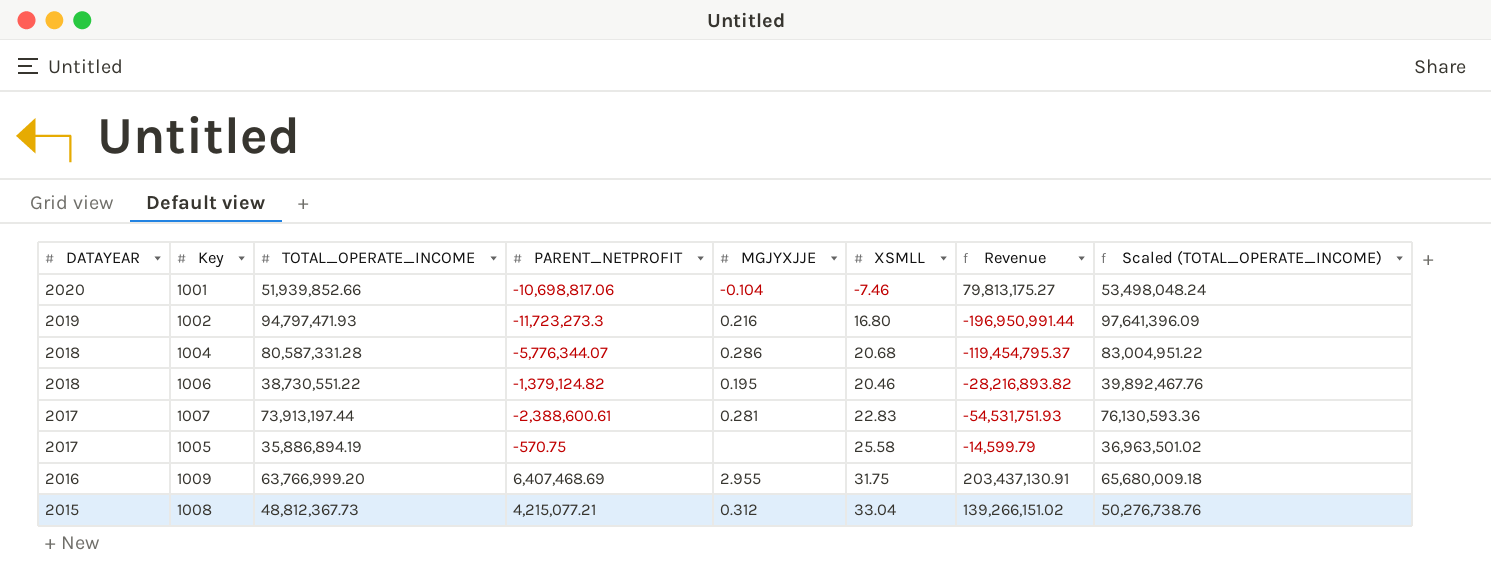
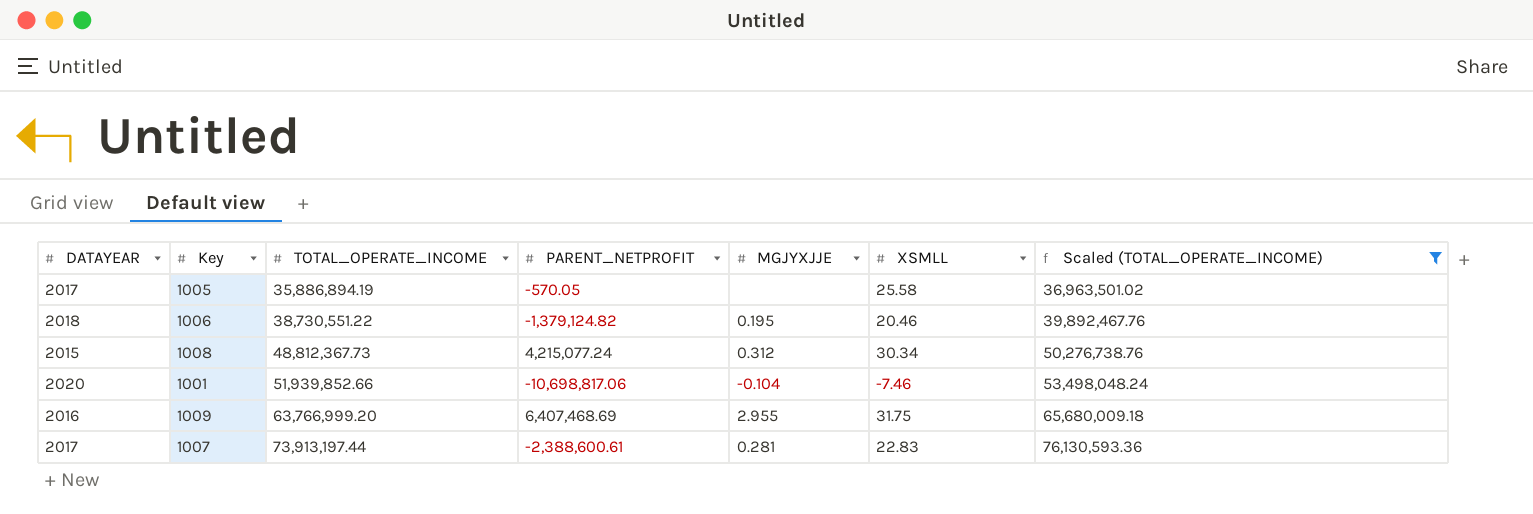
filter: none -> Scaled (TOTAL_OPERATE_INCOME) <= 76,130,593.36
row order: DATAYEAR descending -> TOTAL_OPERATE_INCOME ascending
column Revenue | formula: [PARENT_NETPROFIT] * [XSMLL] -> none
1005 | PARENT_NETPROFIT: -570.75 -> -570.05
1008 | PARENT_NETPROFIT: 4,215,077.21 -> 4,215,077.24
1008 | XSMLL: 33.04 -> 30.34

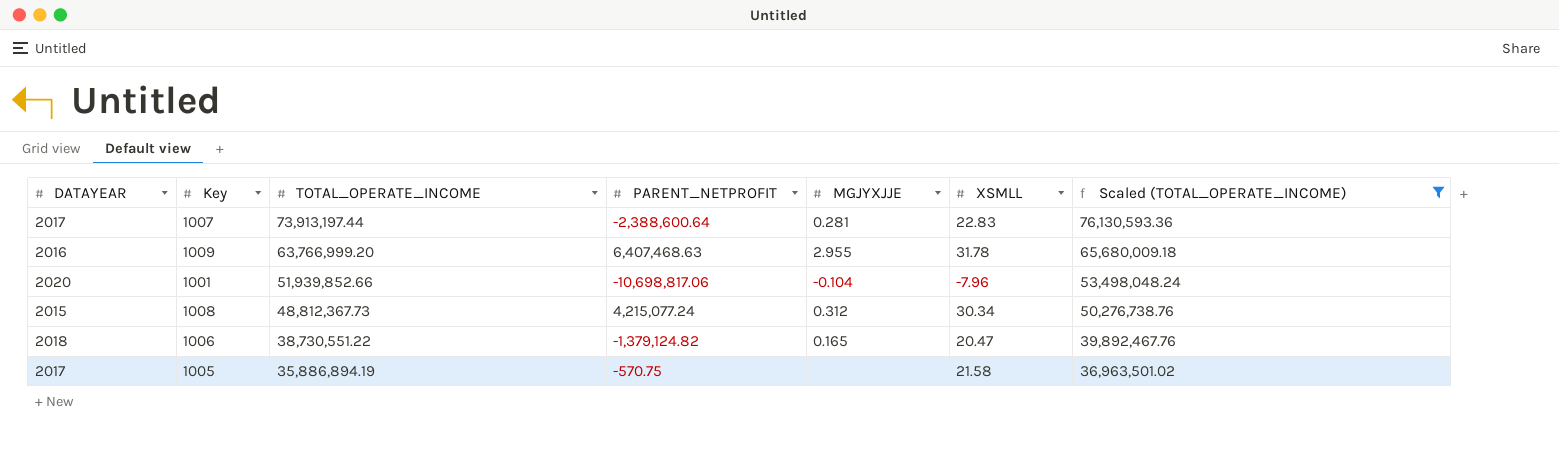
row order: TOTAL_OPERATE_INCOME ascending -> TOTAL_OPERATE_INCOME descending
1007 | PARENT_NETPROFIT: -2,388,600.61 -> -2,388,600.64
1009 | PARENT_NETPROFIT: 6,407,468.69 -> 6,407,468.63
1009 | XSMLL: 31.75 -> 31.78
1001 | XSMLL: -7.46 -> -7.96
1006 | MGJYXJJE: 0.195 -> 0.165
1006 | XSMLL: 20.46 -> 20.47
1005 | PARENT_NETPROFIT: -570.05 -> -570.75
1005 | XSMLL: 25.58 -> 21.58

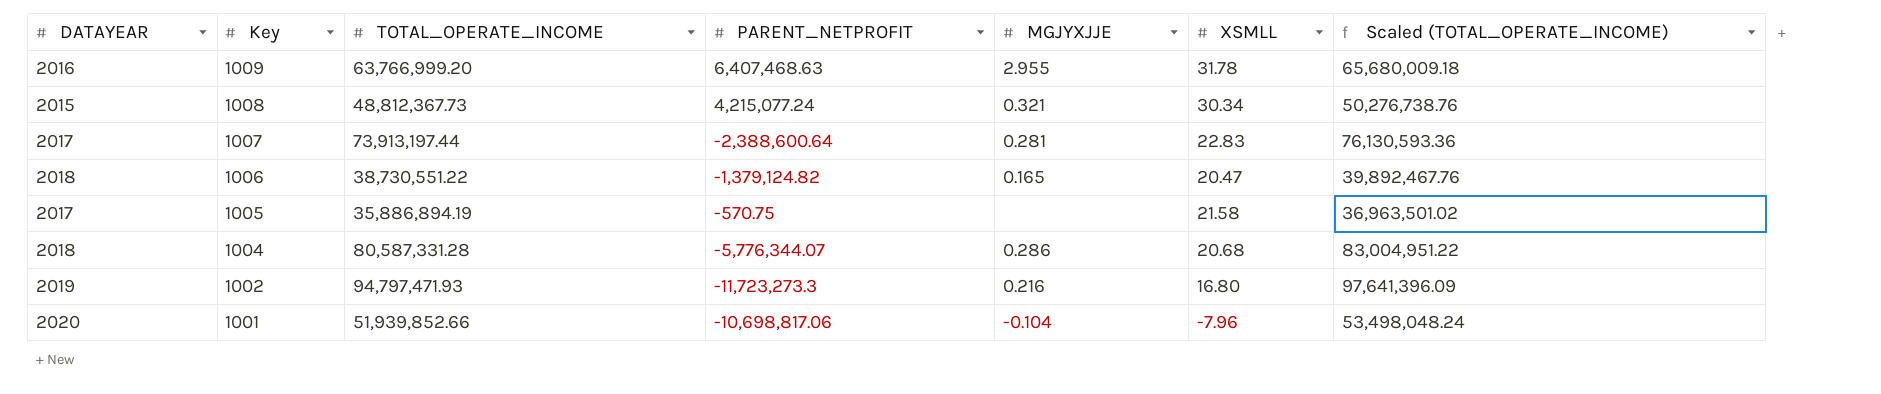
filter: Scaled (TOTAL_OPERATE_INCOME) <= 76,130,593.36 -> none
row order: TOTAL_OPERATE_INCOME descending -> Key descending
1008 | MGJYXJJE: 0.312 -> 0.321

